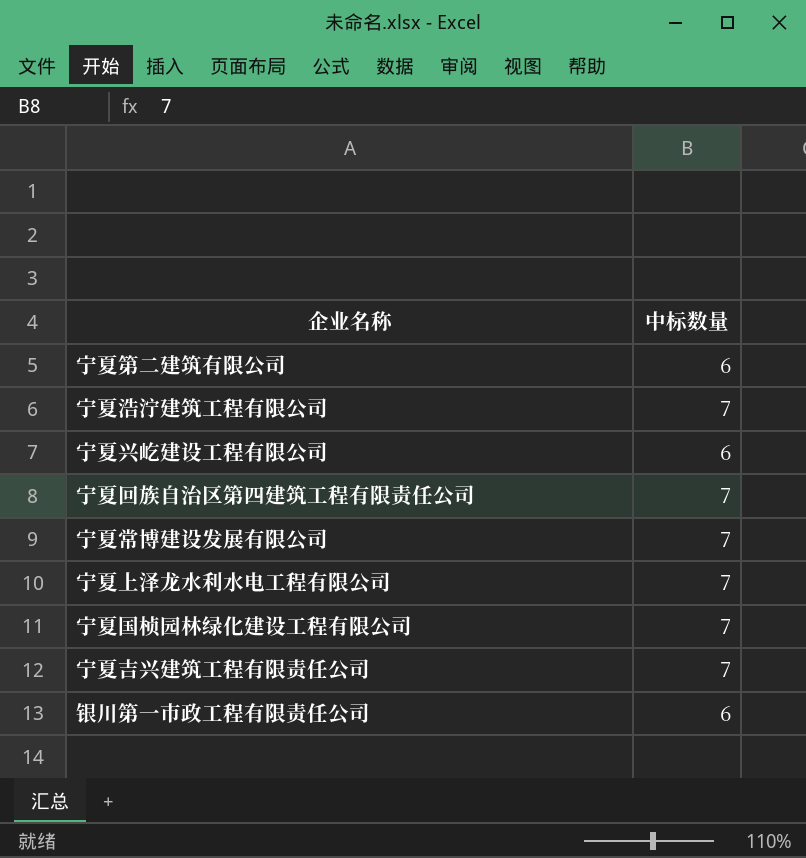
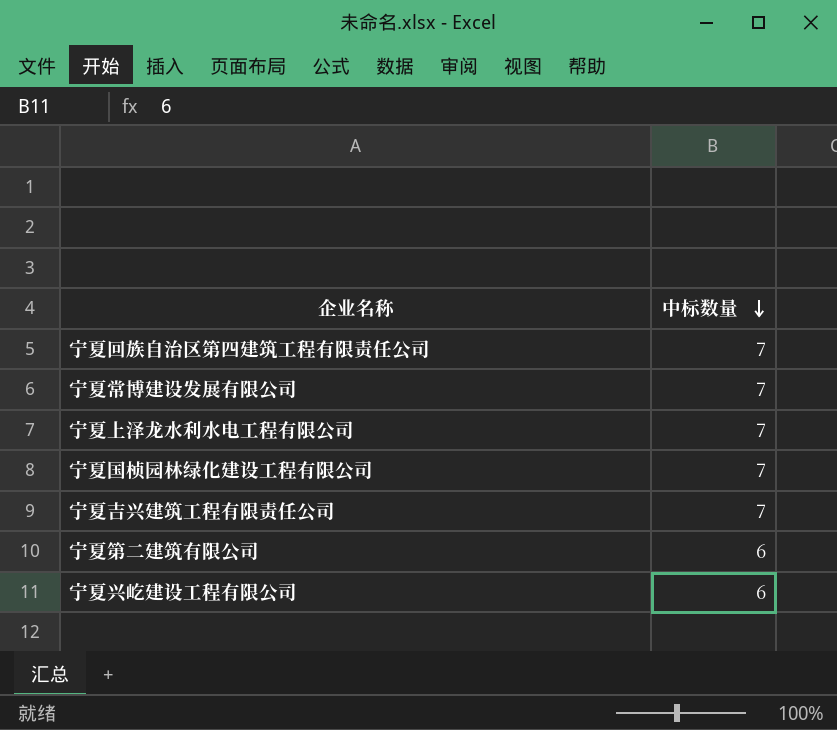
row order: none -> 中标数量 descending
row 宁夏浩泞建筑工程有限公司: 7 -> none
row 银川第一市政工程有限责任公司: 6 -> none

